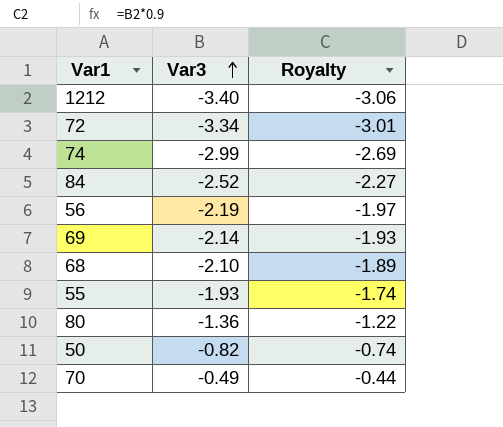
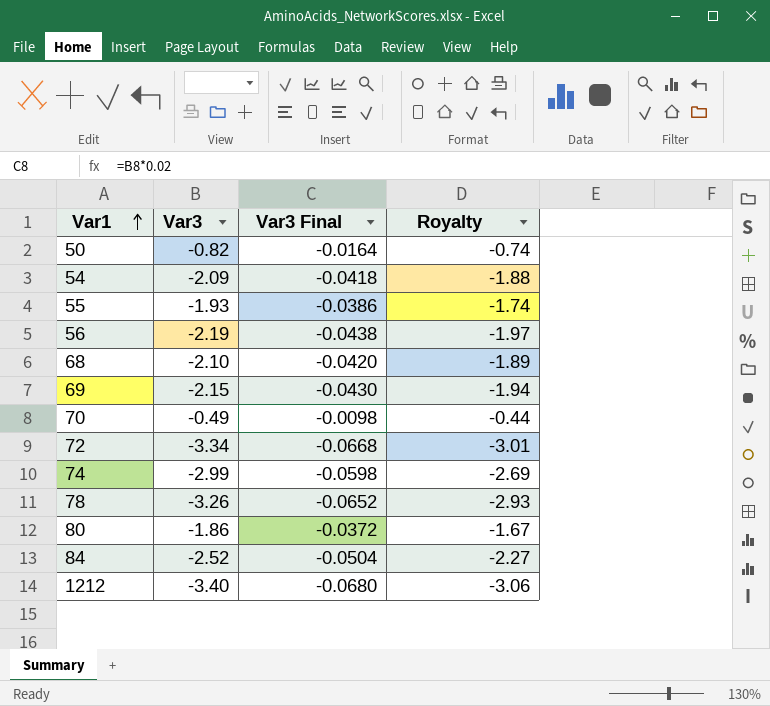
row order: Var3 ascending -> Var1 ascending
column Var3 Final | formula: none -> [Var3] * 0.02
row 54: none -> -2.09 | -0.0418 | -1.88
69 | Var3: -2.14 -> -2.15
69 | Royalty: -1.93 -> -1.94
row 78: none -> -3.26 | -0.0652 | -2.93
80 | Var3: -1.36 -> -1.86
80 | Royalty: -1.22 -> -1.67

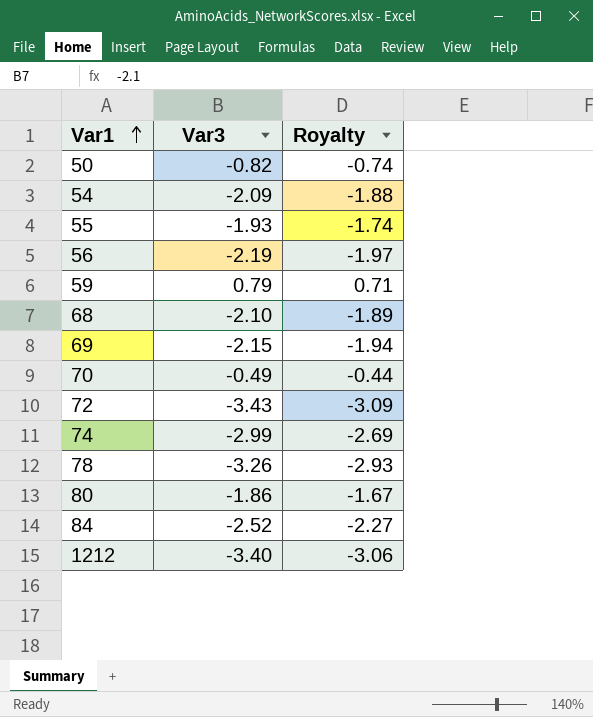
column Var3 Final | formula: [Var3] * 0.02 -> none
row 59: none -> 0.79 | 0.71
72 | Var3: -3.34 -> -3.43
72 | Royalty: -3.01 -> -3.09

